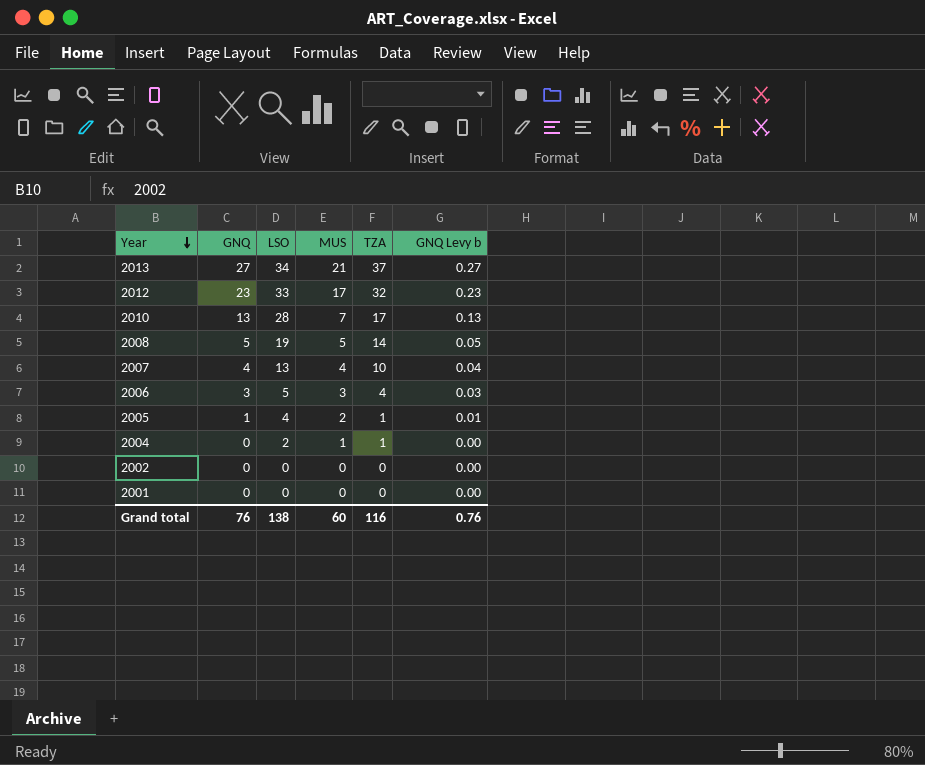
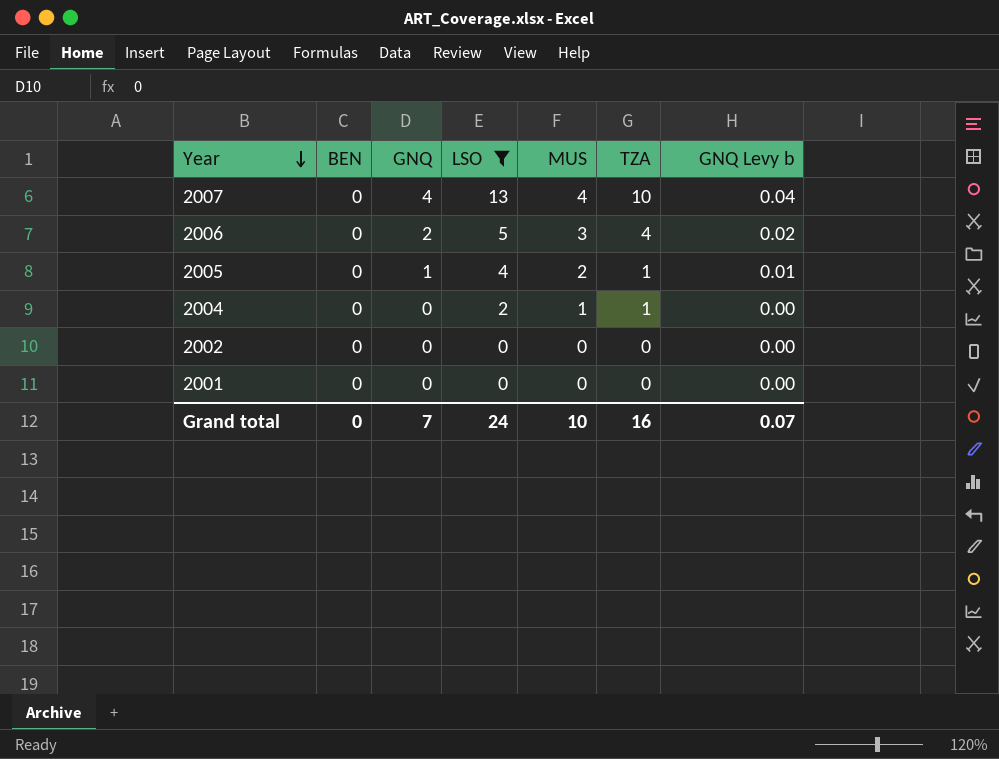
filter: none -> LSO <= 13
column BEN | position: none -> 2
2006 | GNQ: 3 -> 2
2006 | GNQ Levy b: 0.03 -> 0.02
Grand total | GNQ: 76 -> 7
Grand total | LSO: 138 -> 24
Grand total | MUS: 60 -> 10
Grand total | TZA: 116 -> 16
Grand total | GNQ Levy b: 0.76 -> 0.07

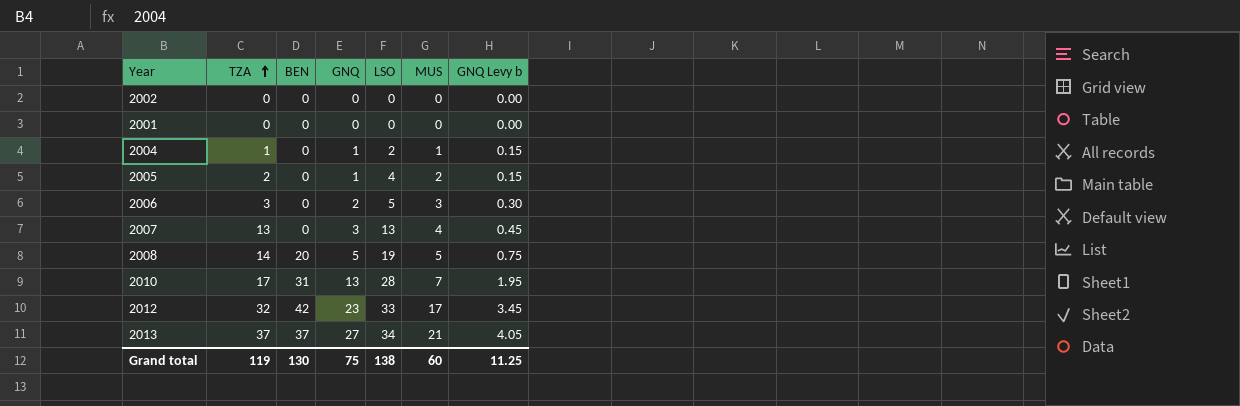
filter: LSO <= 13 -> none
row order: Year descending -> TZA ascending
column TZA | position: 6 -> 2
column GNQ Levy b | formula: [GNQ] * 0.01 -> [GNQ] * 0.15
2004 | GNQ: 0 -> 1
2005 | TZA: 1 -> 2
2006 | TZA: 4 -> 3
2007 | TZA: 10 -> 13
2007 | GNQ: 4 -> 3
Grand total | TZA: 16 -> 119
Grand total | BEN: 0 -> 130
Grand total | GNQ: 7 -> 75
Grand total | LSO: 24 -> 138
Grand total | MUS: 10 -> 60
Grand total | GNQ Levy b: 0.07 -> 11.25

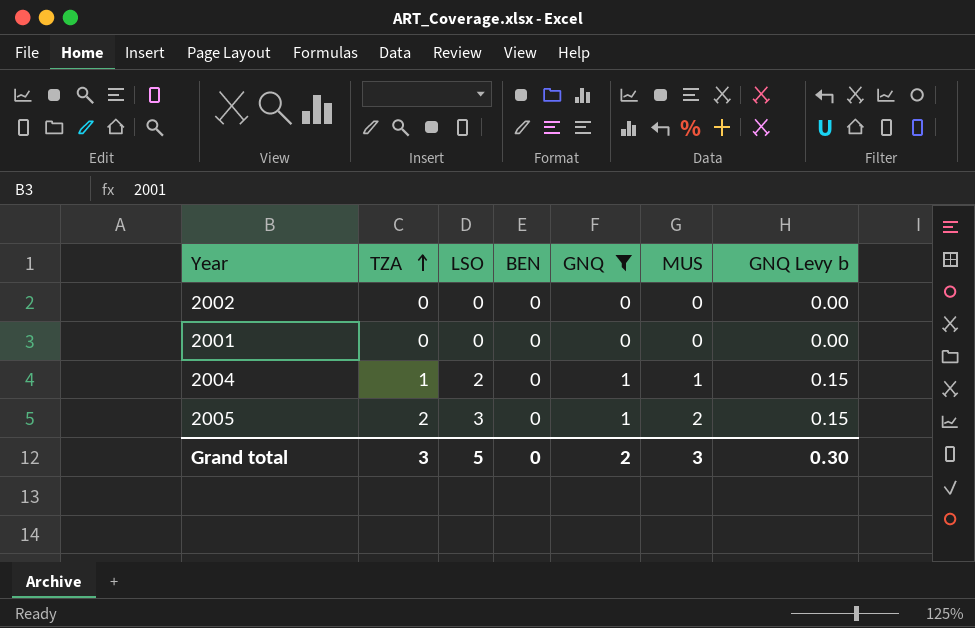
filter: none -> GNQ <= 1
column LSO | position: 5 -> 3
2005 | LSO: 4 -> 3
Grand total | TZA: 119 -> 3
Grand total | LSO: 138 -> 5
Grand total | BEN: 130 -> 0
Grand total | GNQ: 75 -> 2
Grand total | MUS: 60 -> 3
Grand total | GNQ Levy b: 11.25 -> 0.30

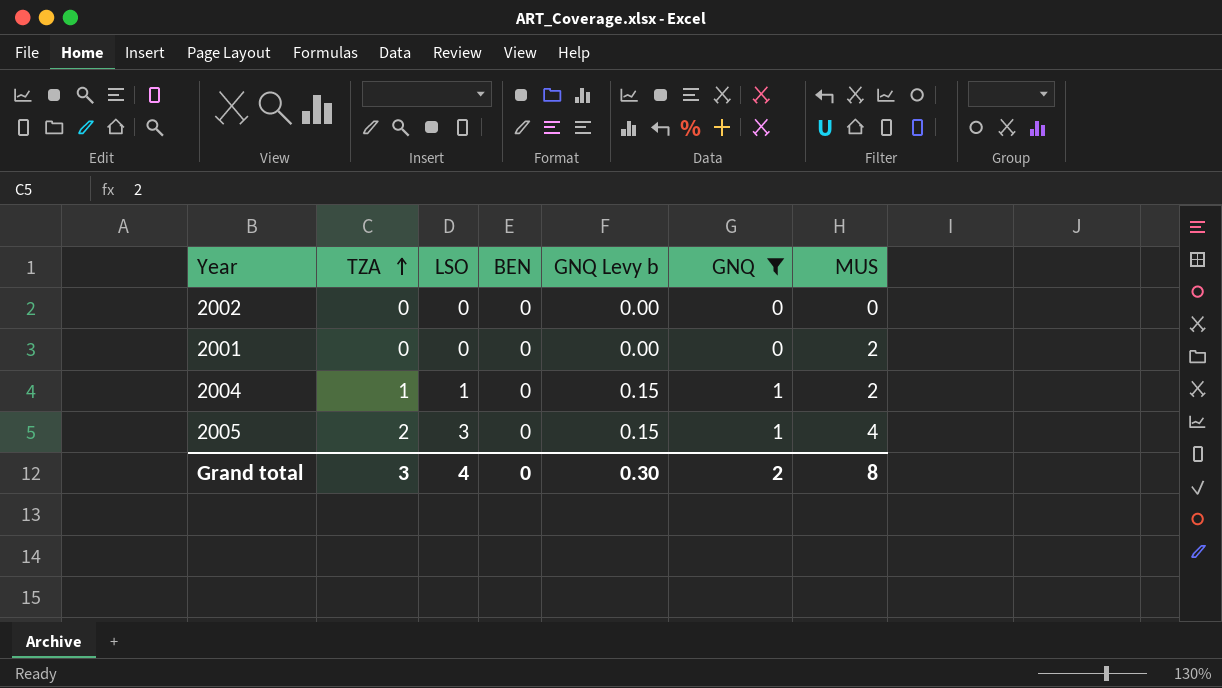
column GNQ Levy b | position: 7 -> 5
2001 | MUS: 0 -> 2
2004 | LSO: 2 -> 1
2004 | MUS: 1 -> 2
2005 | MUS: 2 -> 4
Grand total | LSO: 5 -> 4
Grand total | MUS: 3 -> 8

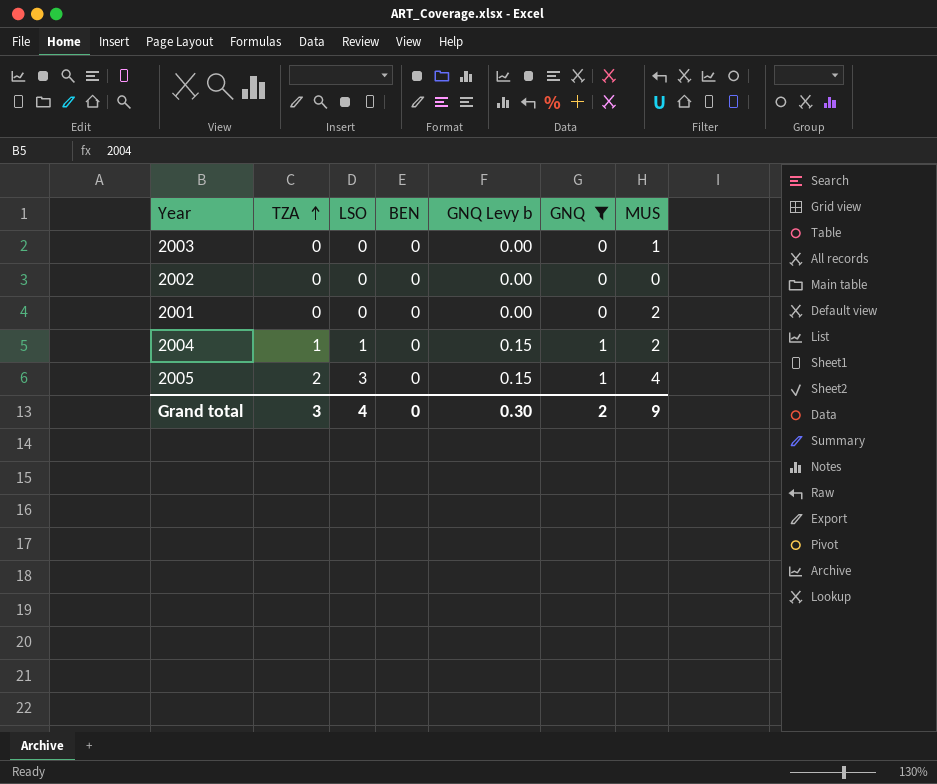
row 2003: none -> 0 | 0 | 0 | 0.00 | 0 | 1
Grand total | MUS: 8 -> 9

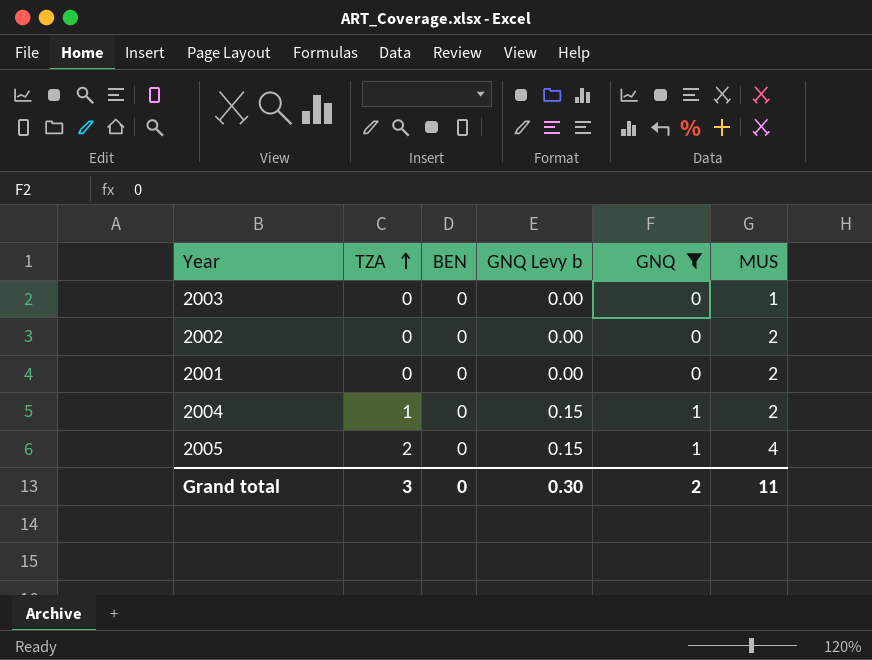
column LSO | position: 3 -> none
2002 | MUS: 0 -> 2
Grand total | MUS: 9 -> 11

